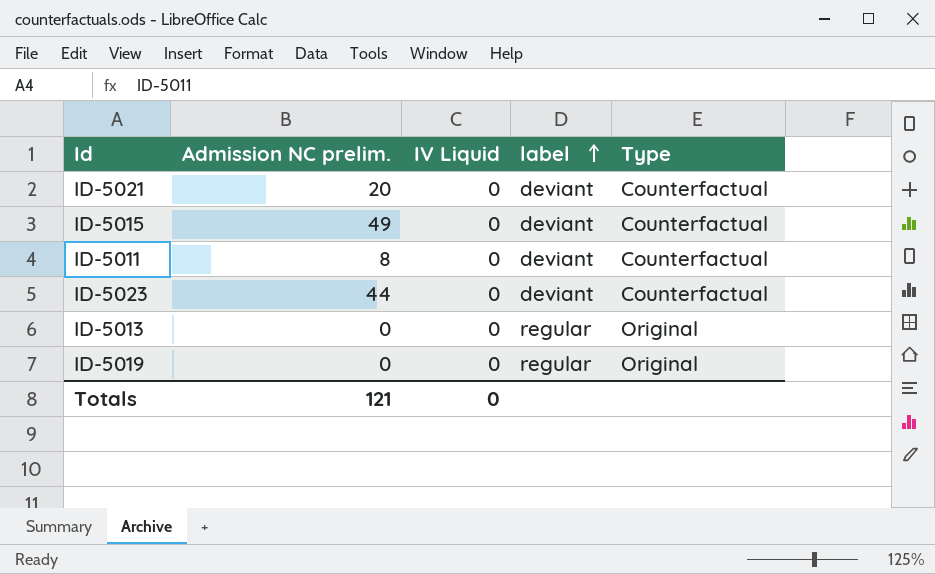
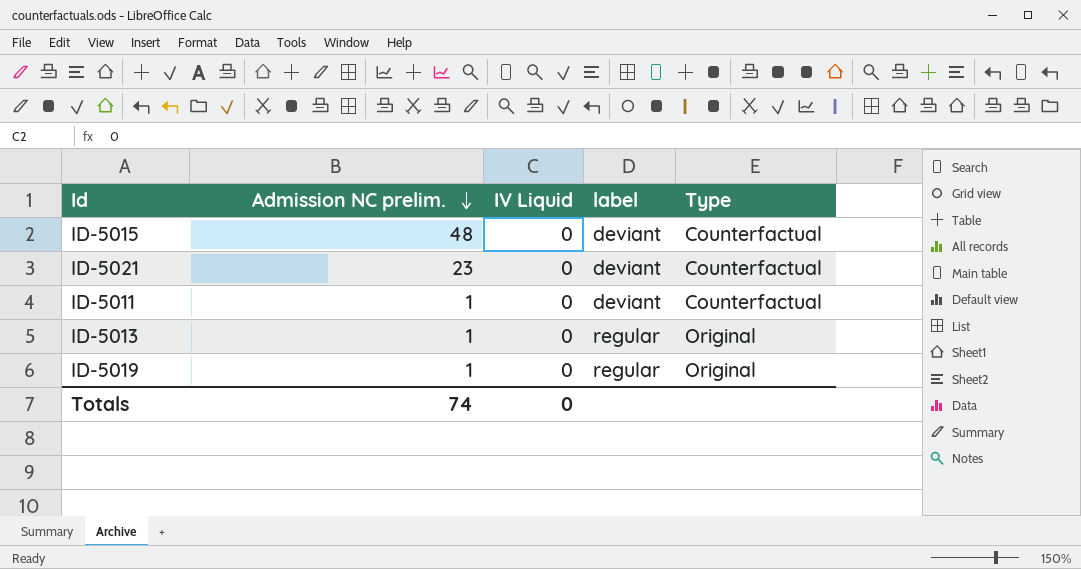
row order: label ascending -> Admission NC prelim. descending
row ID-5023: 44 | 0 | deviant | Counterfactual -> none
ID-5015 | Admission NC prelim.: 49 -> 48
ID-5021 | Admission NC prelim.: 20 -> 23
ID-5011 | Admission NC prelim.: 8 -> 1
ID-5013 | Admission NC prelim.: 0 -> 1
ID-5019 | Admission NC prelim.: 0 -> 1
Totals | Admission NC prelim.: 121 -> 74

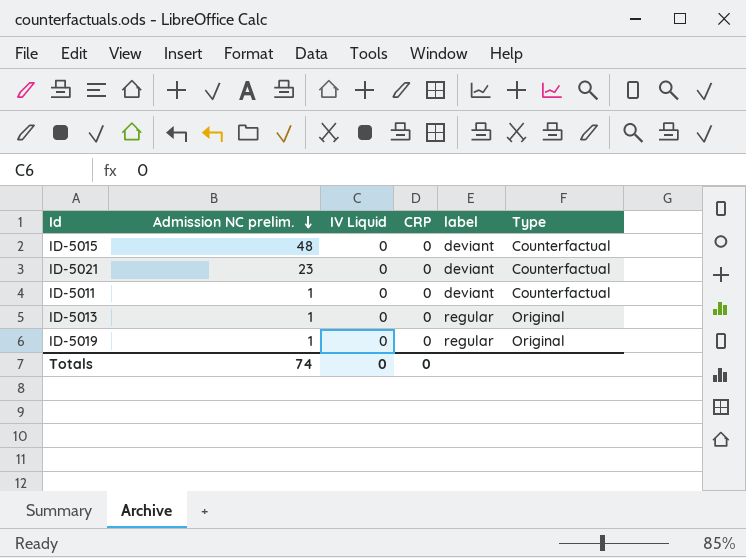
column CRP | position: none -> 4

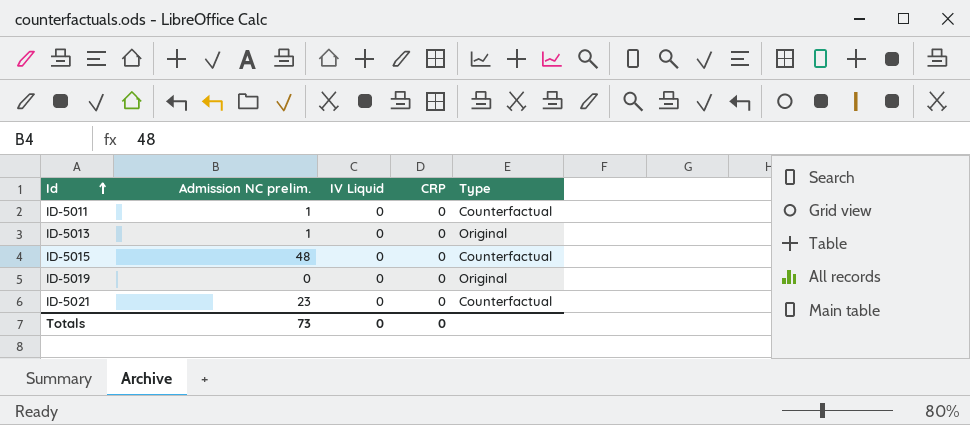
row order: Admission NC prelim. descending -> Id ascending
column label | position: 5 -> none
ID-5019 | Admission NC prelim.: 1 -> 0
Totals | Admission NC prelim.: 74 -> 73

